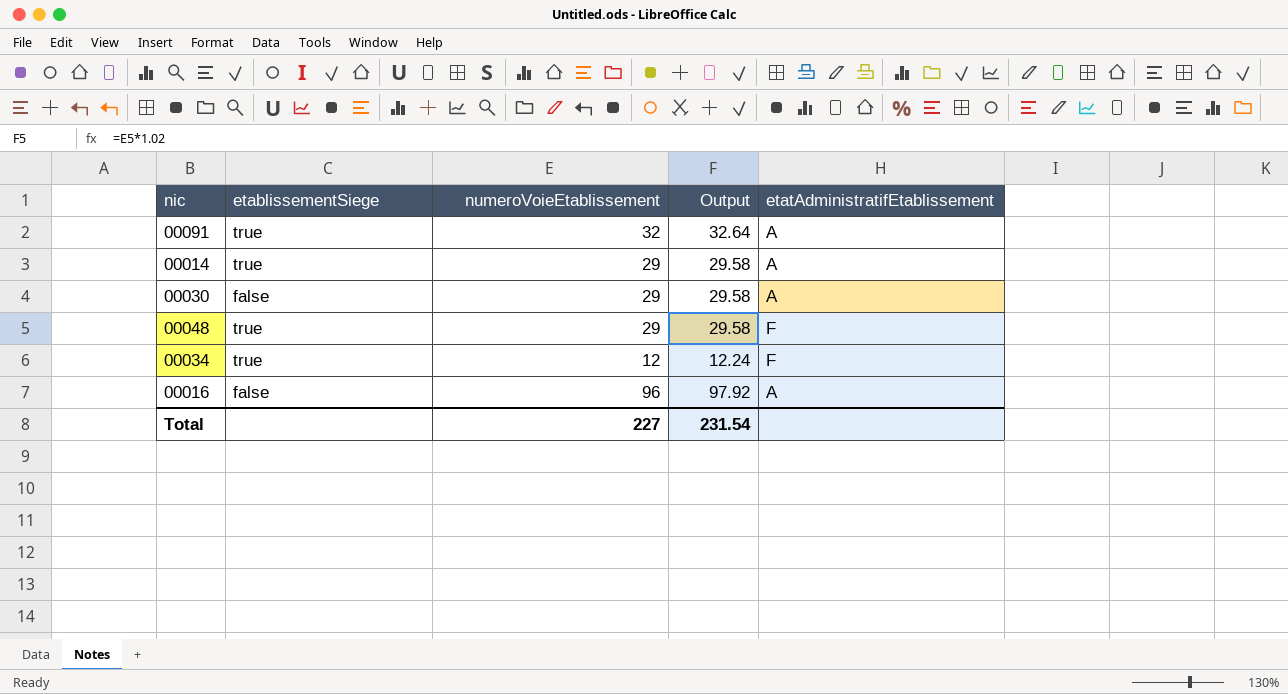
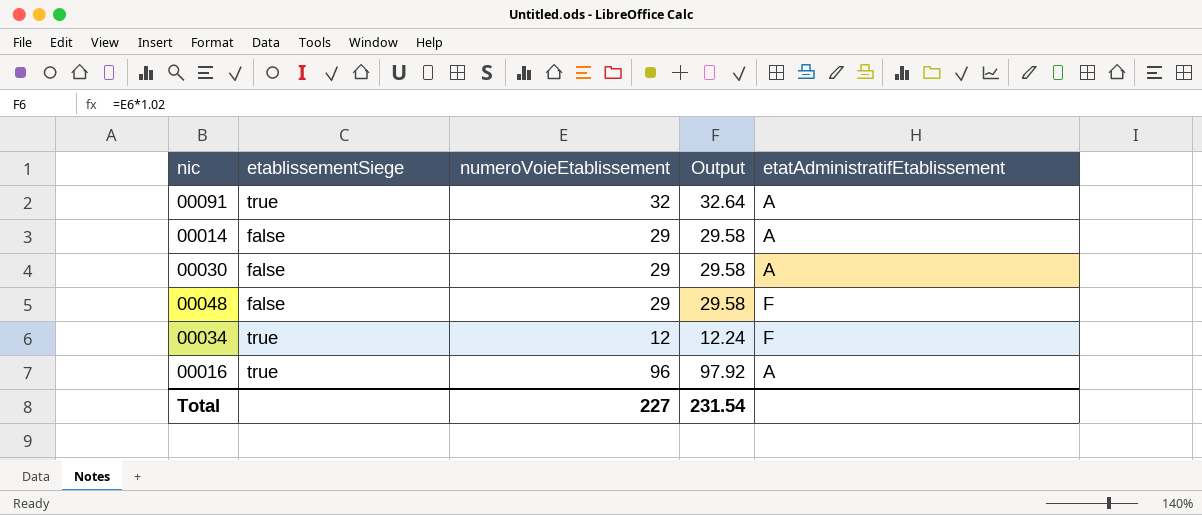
00014 | etablissementSiege: true -> false
00048 | etablissementSiege: true -> false
00016 | etablissementSiege: false -> true

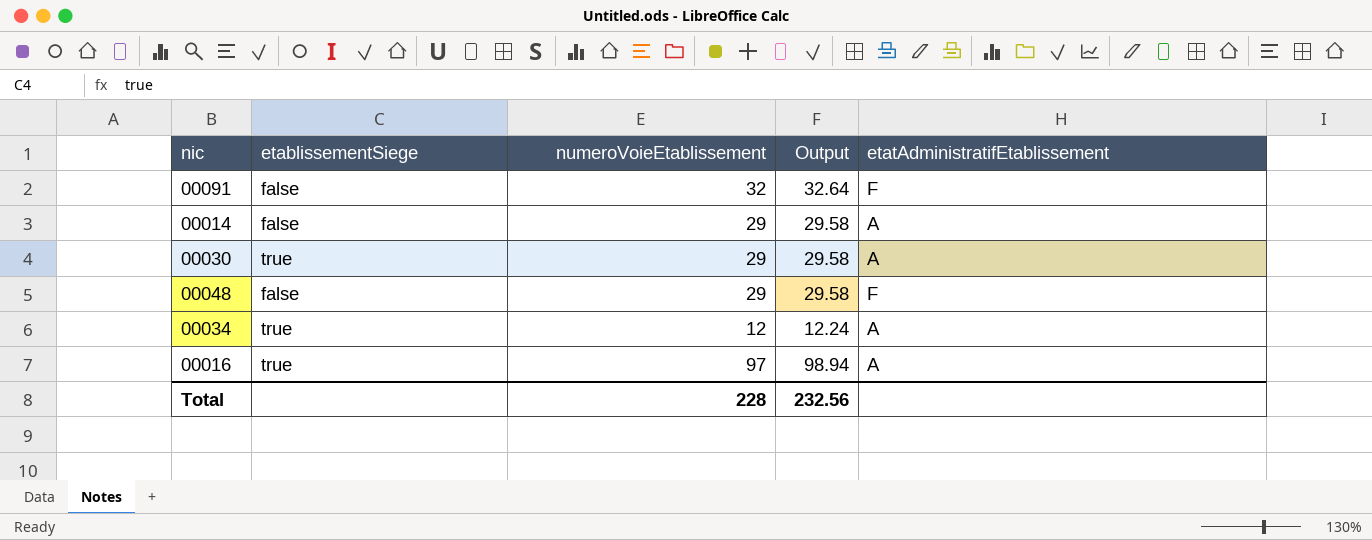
00091 | etablissementSiege: true -> false
00091 | etatAdministratifEtablissement: A -> F
00030 | etablissementSiege: false -> true
00034 | etatAdministratifEtablissement: F -> A
00016 | numeroVoieEtablissement: 96 -> 97
00016 | Output: 97.92 -> 98.94
Total | numeroVoieEtablissement: 227 -> 228
Total | Output: 231.54 -> 232.56

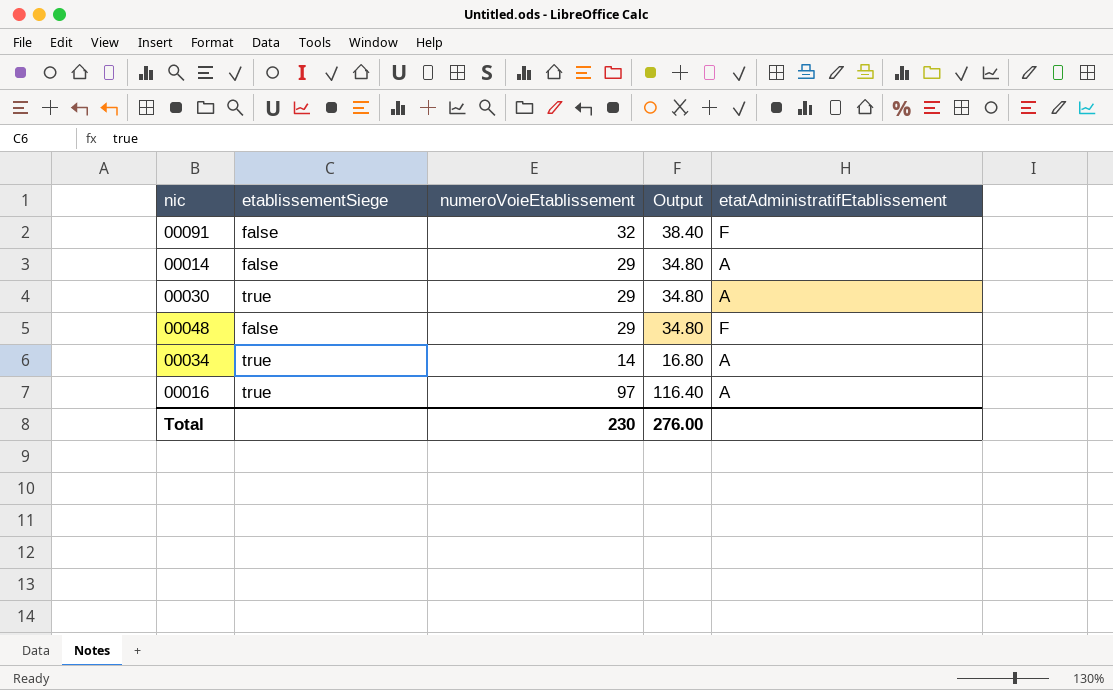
column Output | formula: [numeroVoieEtablissement] * 1.02 -> [numeroVoieEtablissement] * 1.2
00034 | numeroVoieEtablissement: 12 -> 14
Total | numeroVoieEtablissement: 228 -> 230
Total | Output: 232.56 -> 276.00

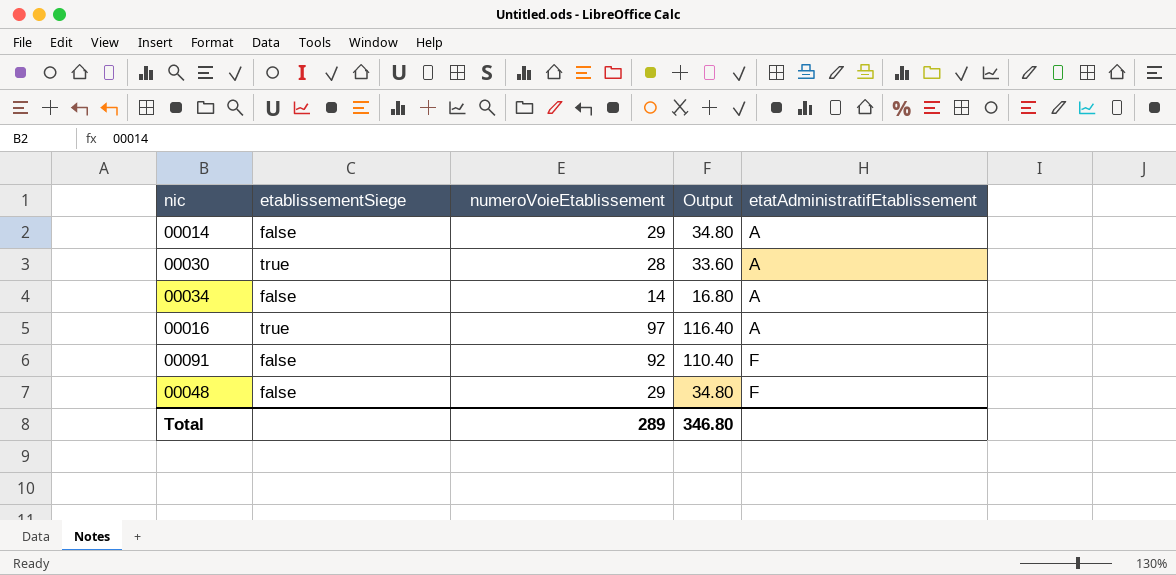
row order: none -> etatAdministratifEtablissement ascending
00030 | numeroVoieEtablissement: 29 -> 28
00030 | Output: 34.80 -> 33.60
00034 | etablissementSiege: true -> false
00091 | numeroVoieEtablissement: 32 -> 92
00091 | Output: 38.40 -> 110.40
Total | numeroVoieEtablissement: 230 -> 289
Total | Output: 276.00 -> 346.80

